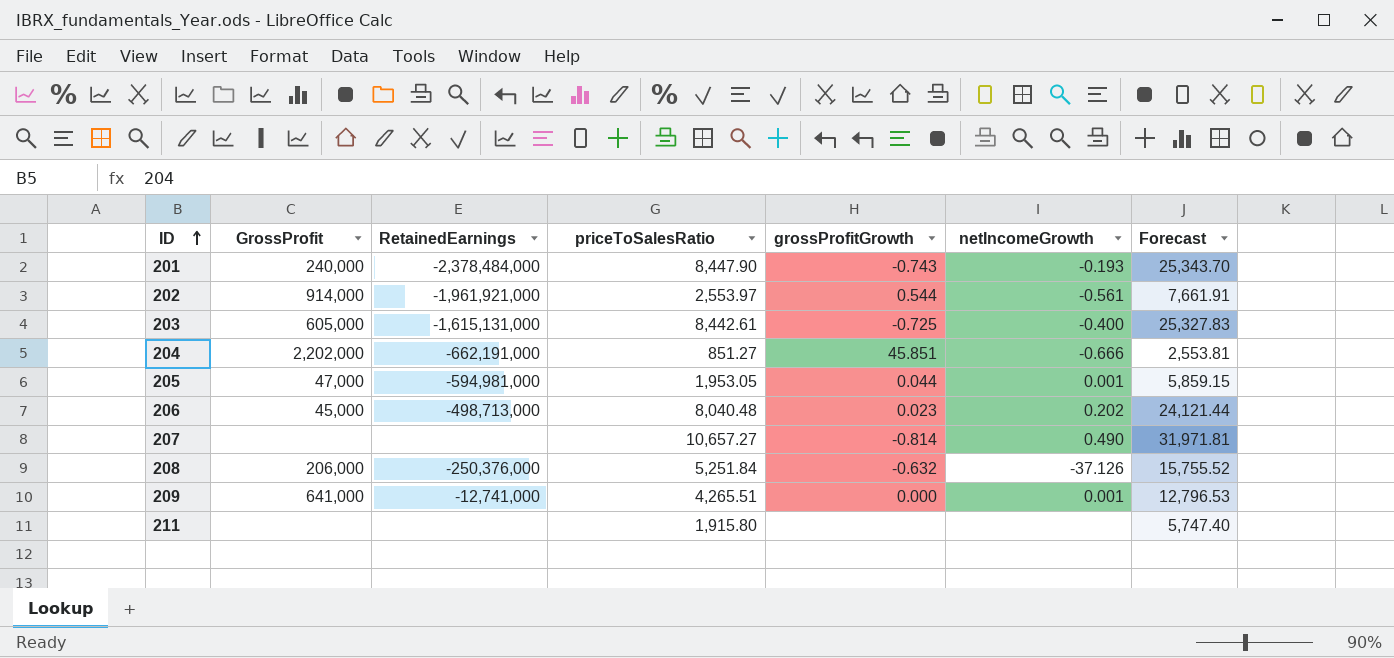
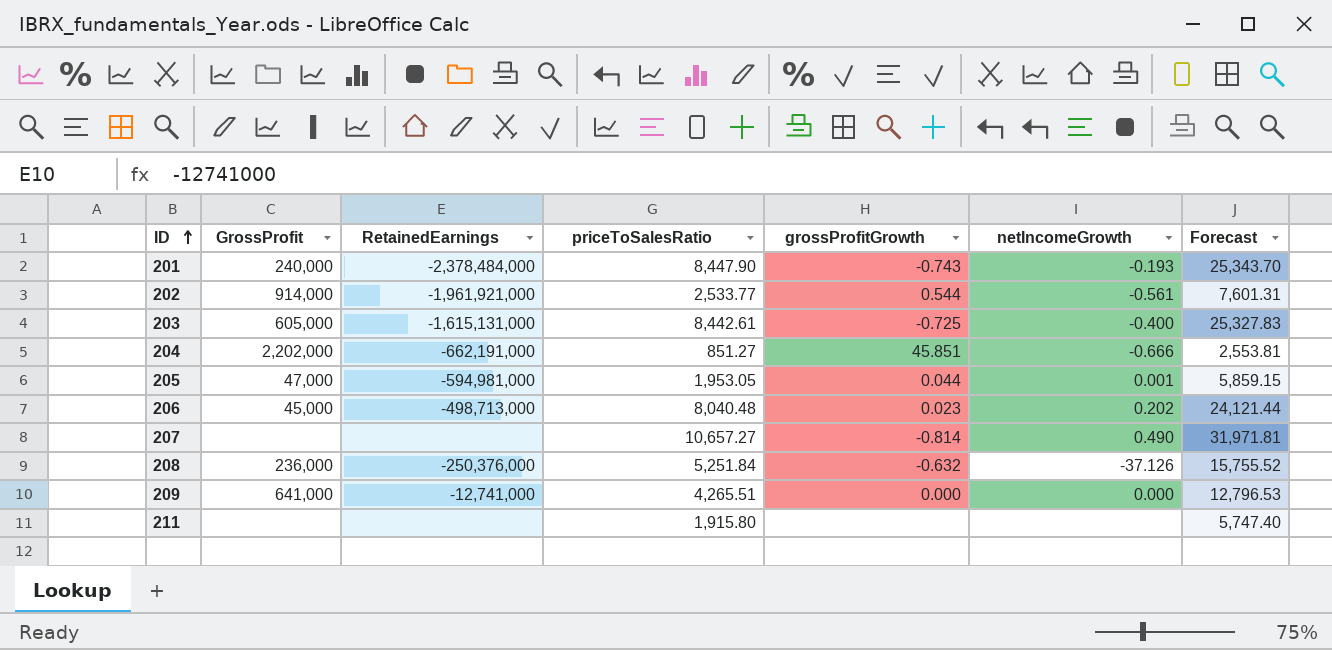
202 | priceToSalesRatio: 2,553.97 -> 2,533.77
202 | Forecast: 7,661.91 -> 7,601.31
208 | GrossProfit: 206,000 -> 236,000
209 | netIncomeGrowth: 0.001 -> 0.000

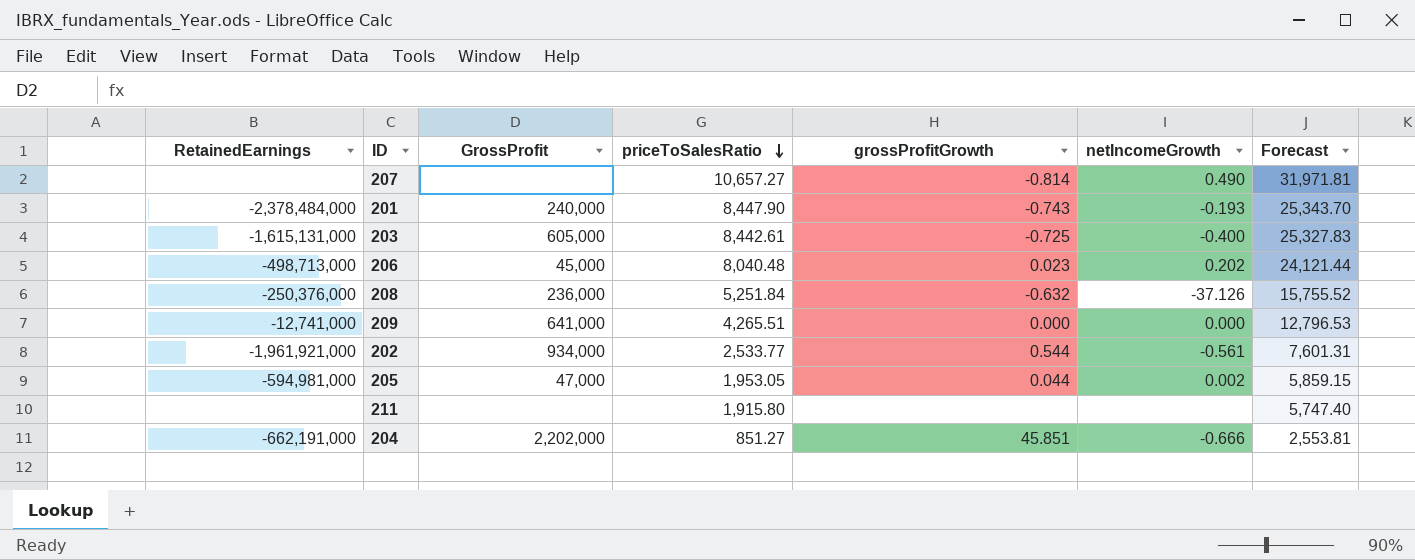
row order: ID ascending -> priceToSalesRatio descending
column RetainedEarnings | position: 3 -> 1
202 | GrossProfit: 914,000 -> 934,000
205 | netIncomeGrowth: 0.001 -> 0.002

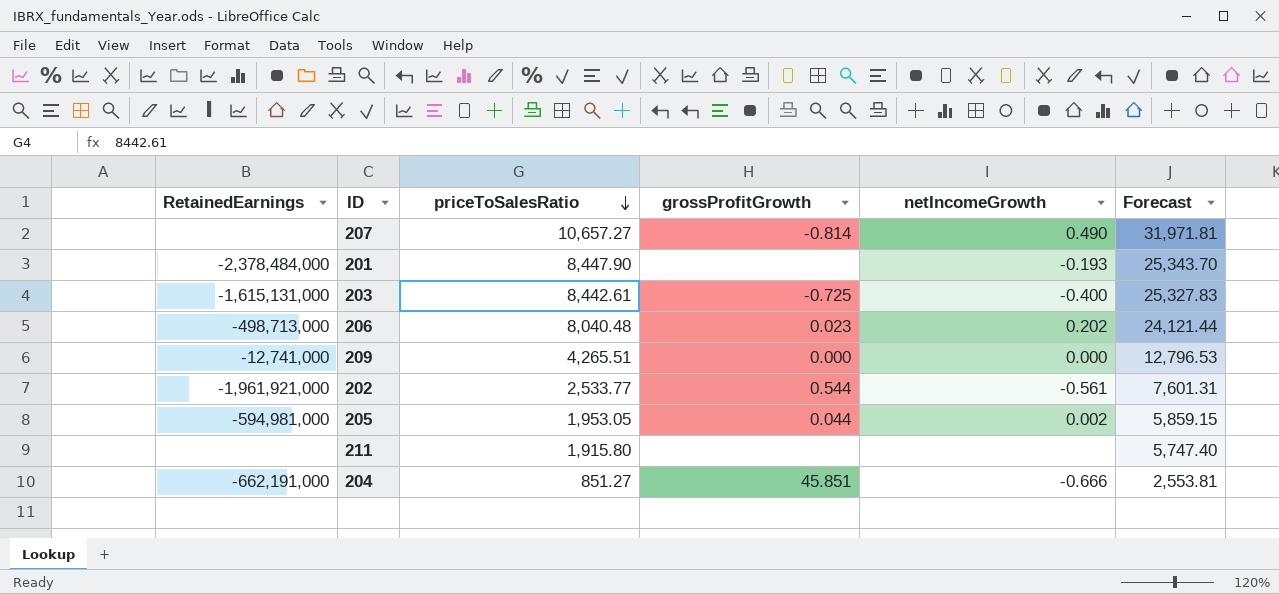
column GrossProfit | position: 3 -> none
row 208: -250,376,000 | 236,000 | 5,251.84 | -0.632 | -37.126 | 15,755.52 -> none
201 | grossProfitGrowth: -0.743 -> none

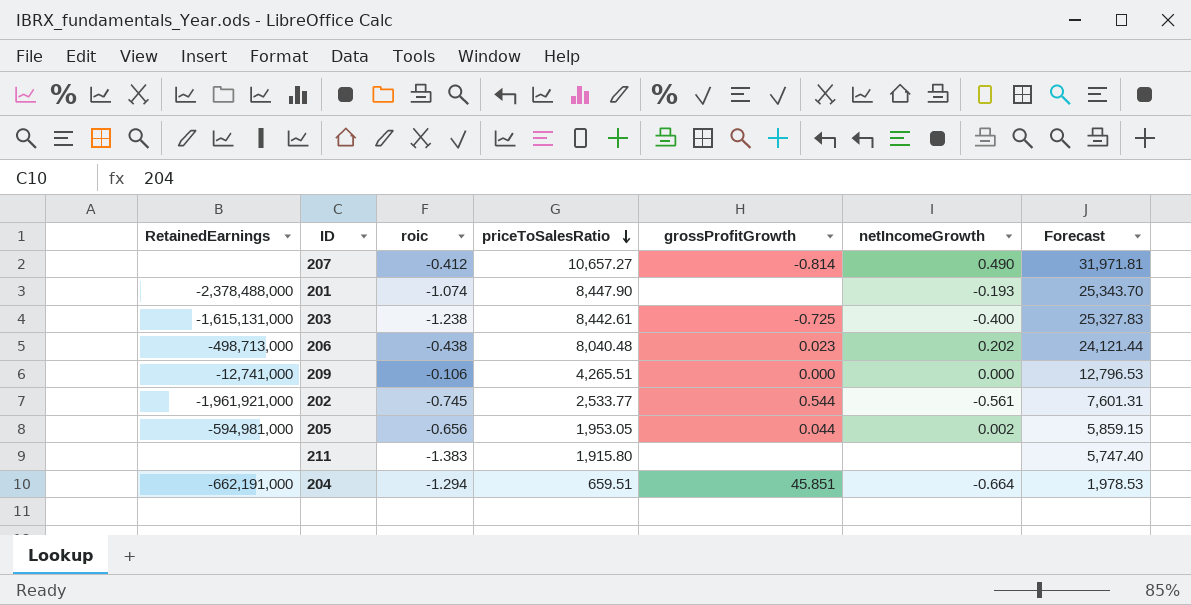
column roic | position: none -> 3
201 | RetainedEarnings: -2,378,484,000 -> -2,378,488,000
204 | priceToSalesRatio: 851.27 -> 659.51
204 | netIncomeGrowth: -0.666 -> -0.664
204 | Forecast: 2,553.81 -> 1,978.53

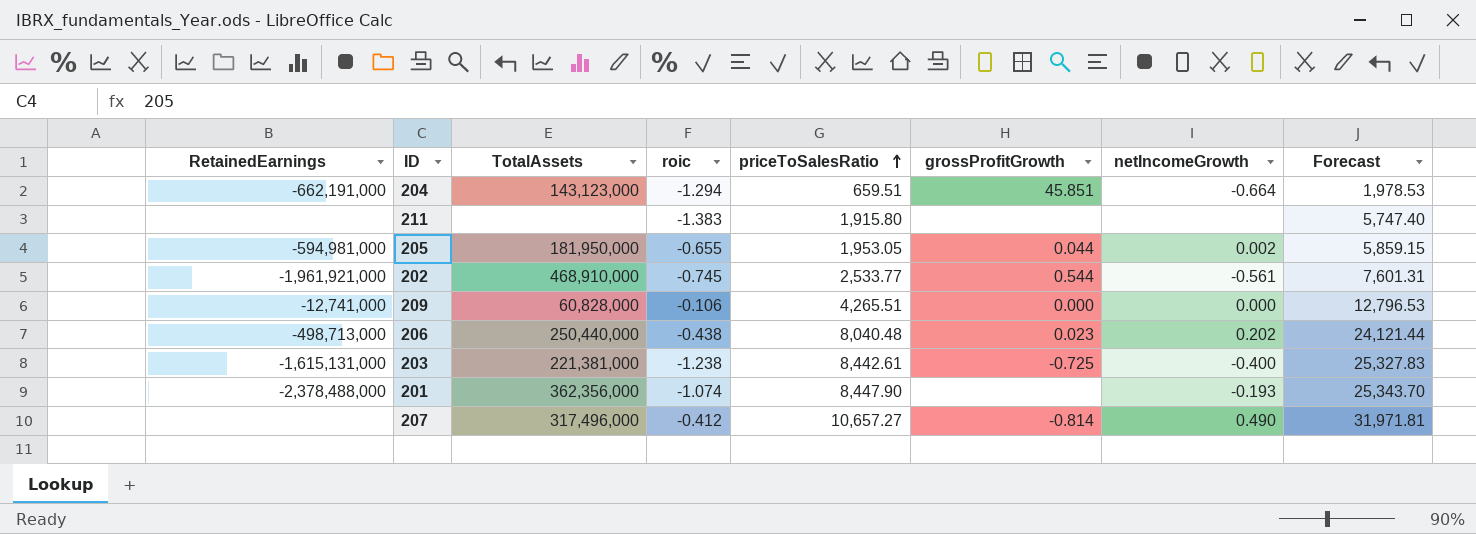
row order: priceToSalesRatio descending -> priceToSalesRatio ascending
column TotalAssets | position: none -> 3
205 | roic: -0.656 -> -0.655

